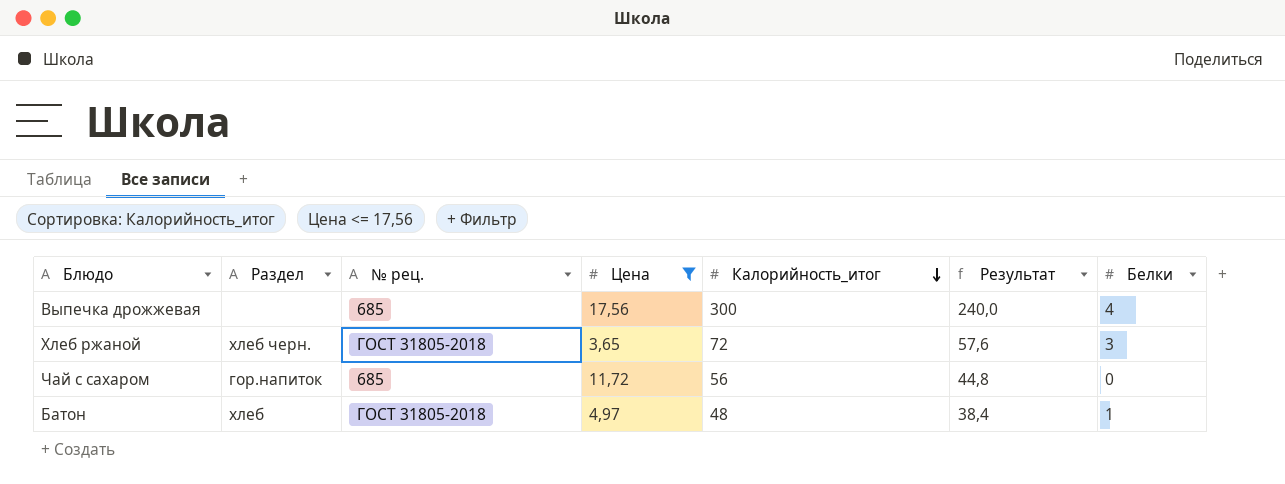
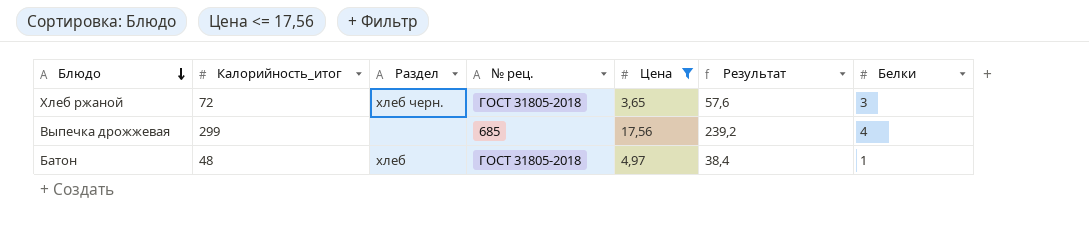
row order: Калорийность_итог descending -> Блюдо descending
column Калорийность_итог | position: 5 -> 2
row Чай с сахаром: гор.напиток | 685 | 11,72 | 56 | 44,8 | 0 -> none
Выпечка дрожжевая | Калорийность_итог: 300 -> 299
Выпечка дрожжевая | Результат: 240,0 -> 239,2

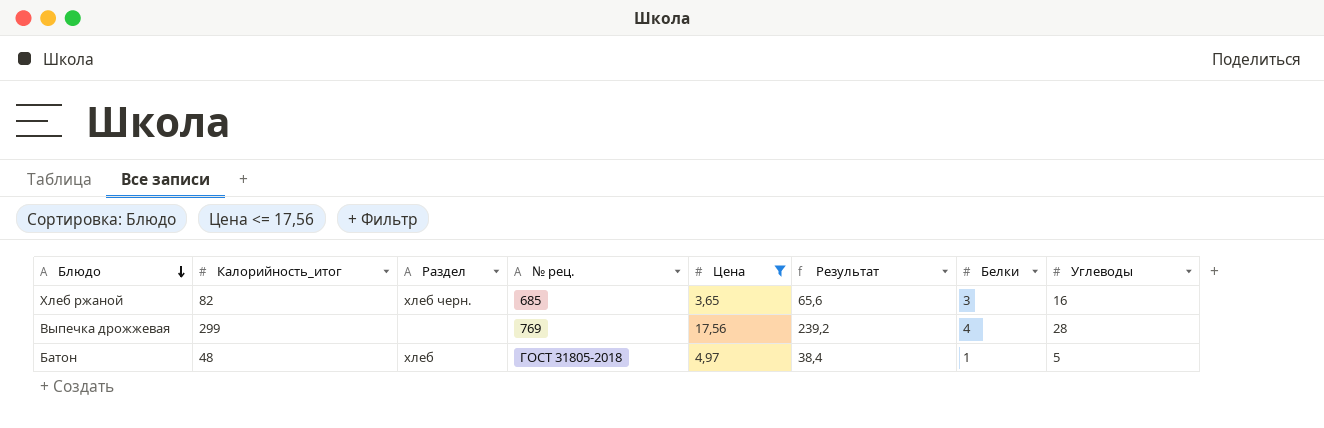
column Углеводы | position: none -> 8
Хлеб ржаной | Калорийность_итог: 72 -> 82
Хлеб ржаной | № рец.: ГОСТ 31805-2018 -> 685
Хлеб ржаной | Результат: 57,6 -> 65,6
Выпечка дрожжевая | № рец.: 685 -> 769

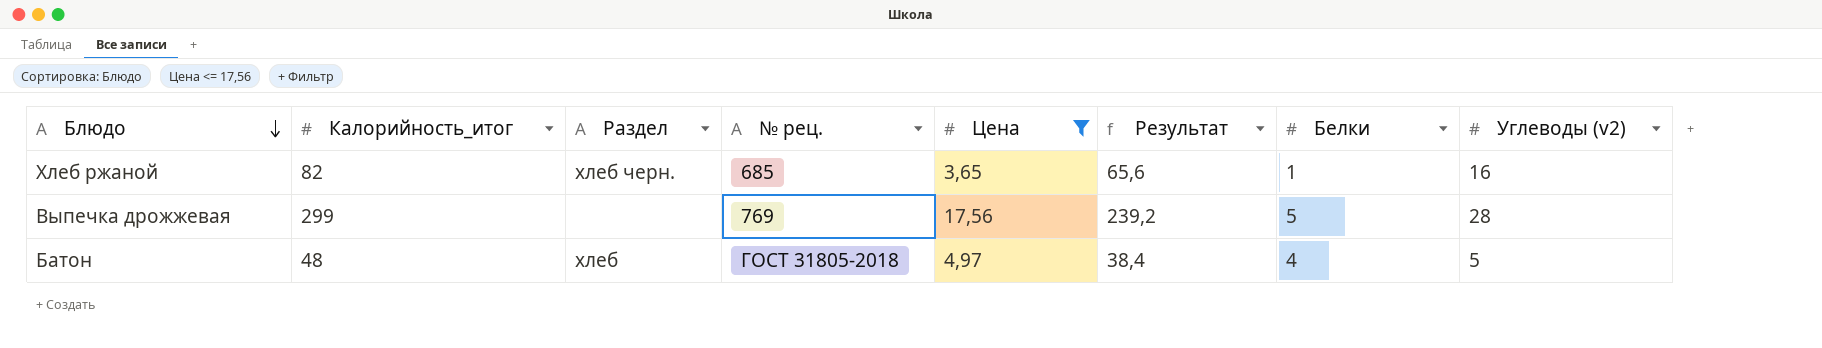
column name: Углеводы -> Углеводы (v2)
Хлеб ржаной | Белки: 3 -> 1
Выпечка дрожжевая | Белки: 4 -> 5
Батон | Белки: 1 -> 4

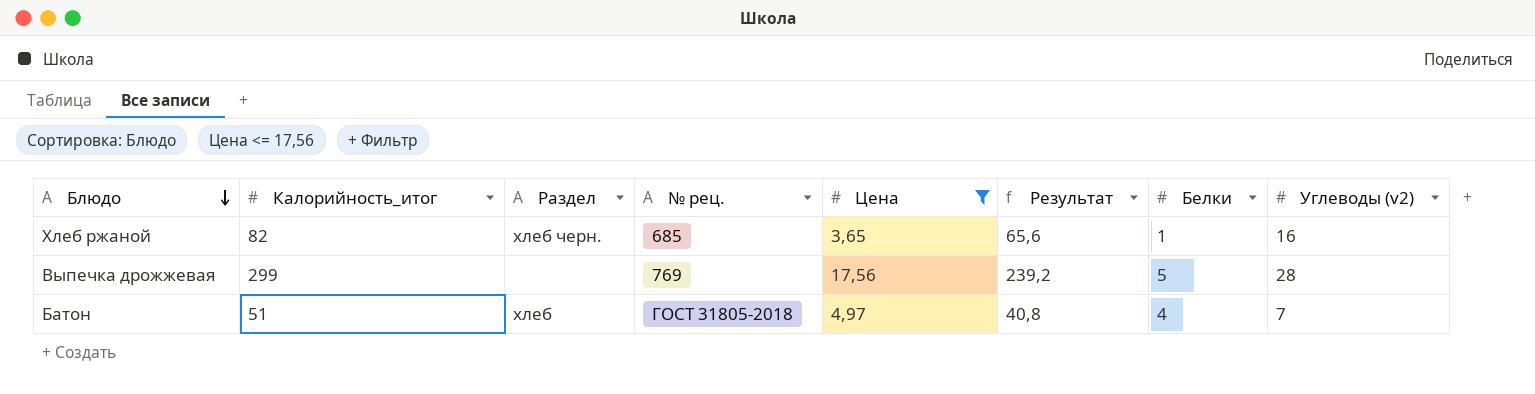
Батон | Калорийность_итог: 48 -> 51
Батон | Результат: 38,4 -> 40,8
Батон | Углеводы (v2): 5 -> 7

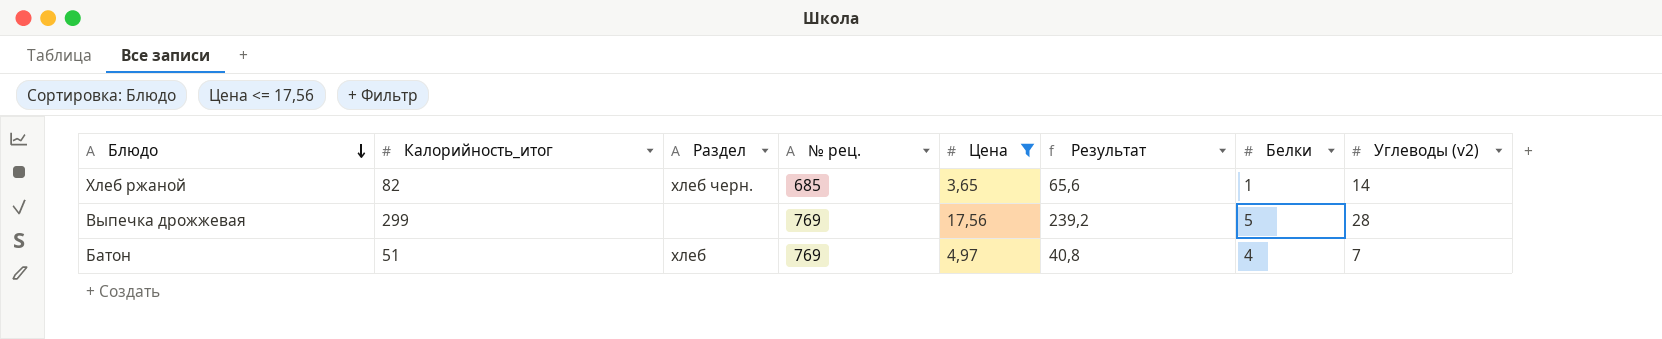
Хлеб ржаной | Углеводы (v2): 16 -> 14
Батон | № рец.: ГОСТ 31805-2018 -> 769

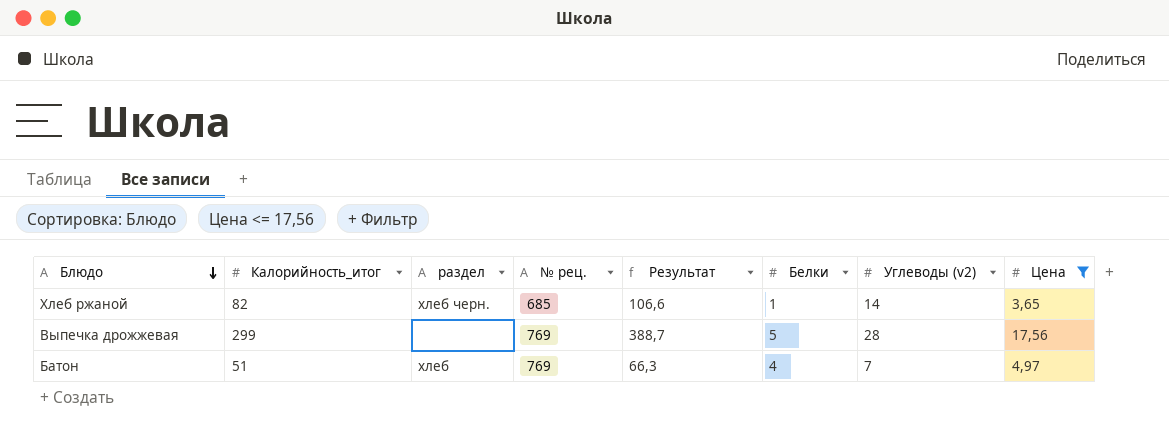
column name: Раздел -> раздел
column Результат | formula: [Калорийность_итог] * 0,8 -> [Калорийность_итог] * 1,3
column Цена | position: 5 -> 8

